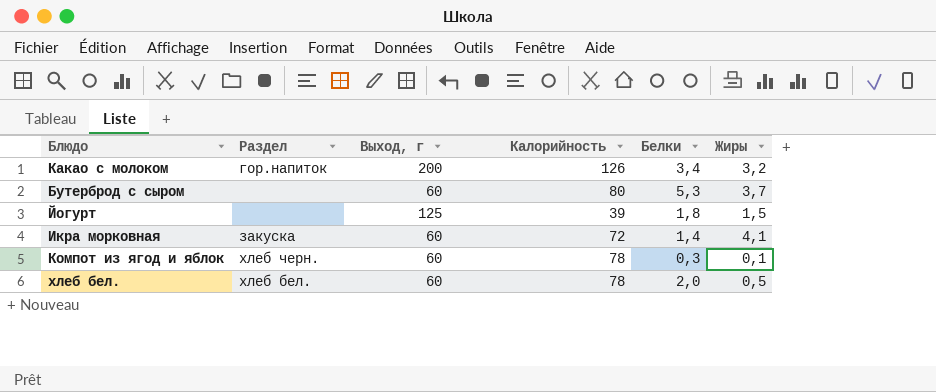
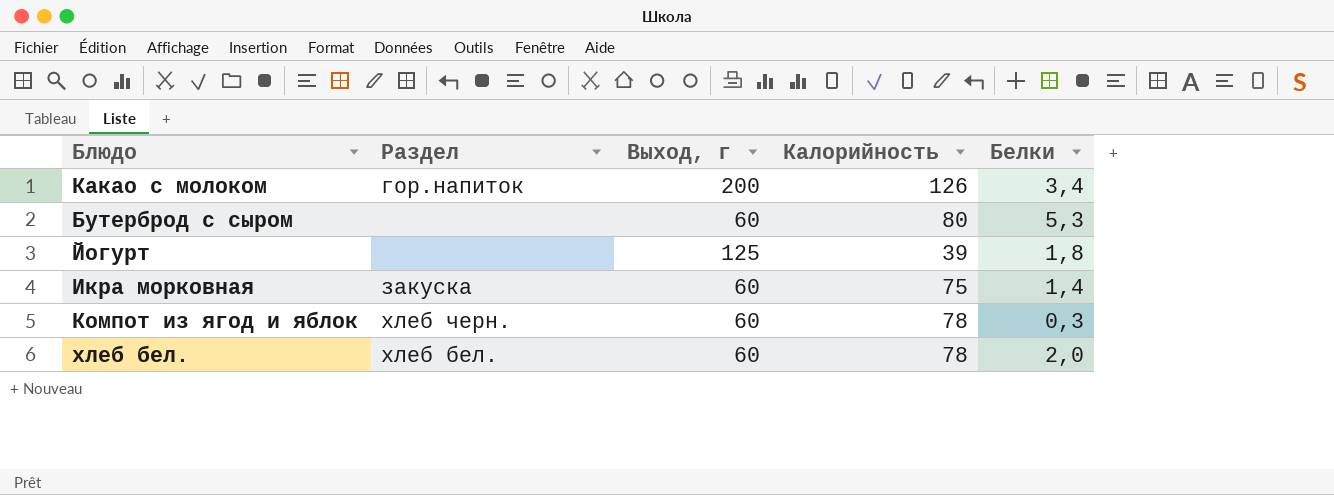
column Жиры | position: 6 -> none
Икра морковная | Калорийность: 72 -> 75

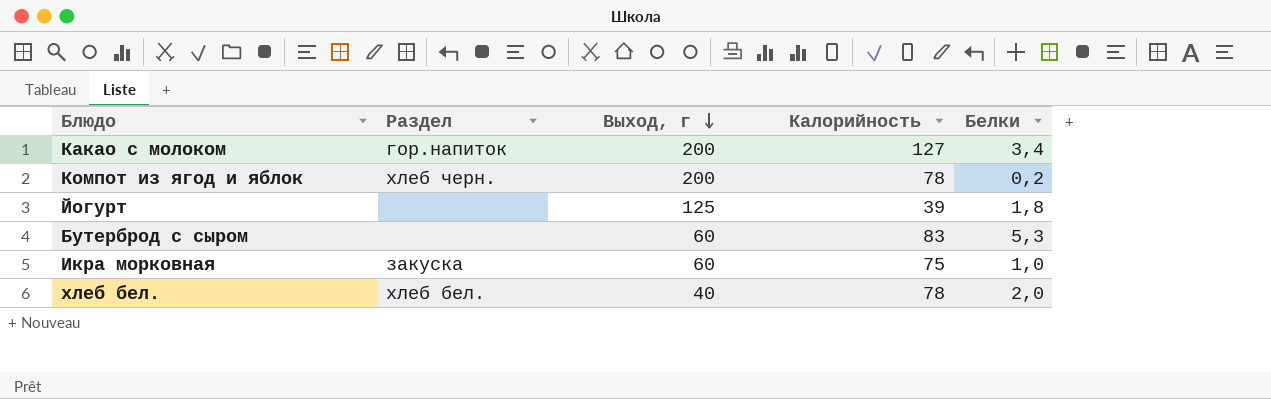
row order: none -> Выход, г descending
Какао с молоком | Калорийность: 126 -> 127
Компот из ягод и яблок | Выход, г: 60 -> 200
Компот из ягод и яблок | Белки: 0,3 -> 0,2
Бутерброд с сыром | Калорийность: 80 -> 83
Икра морковная | Белки: 1,4 -> 1,0
хлеб бел. | Выход, г: 60 -> 40

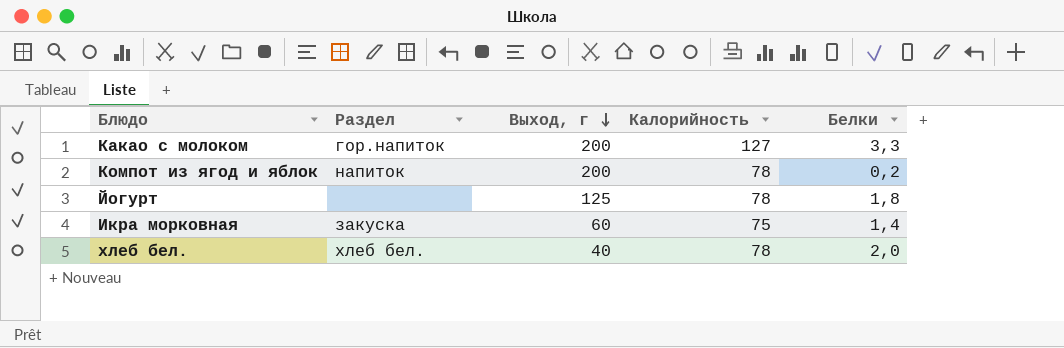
row Бутерброд с сыром: none | 60 | 83 | 5,3 -> none
Какао с молоком | Белки: 3,4 -> 3,3
Компот из ягод и яблок | Раздел: хлеб черн. -> напиток
Йогурт | Калорийность: 39 -> 78
Икра морковная | Белки: 1,0 -> 1,4

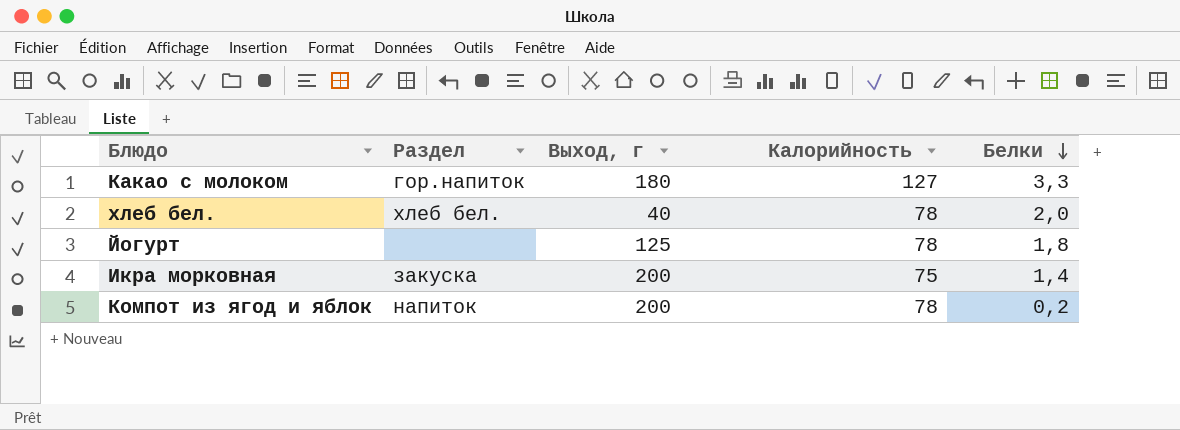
row order: Выход, г descending -> Белки descending
Какао с молоком | Выход, г: 200 -> 180
Икра морковная | Выход, г: 60 -> 200

